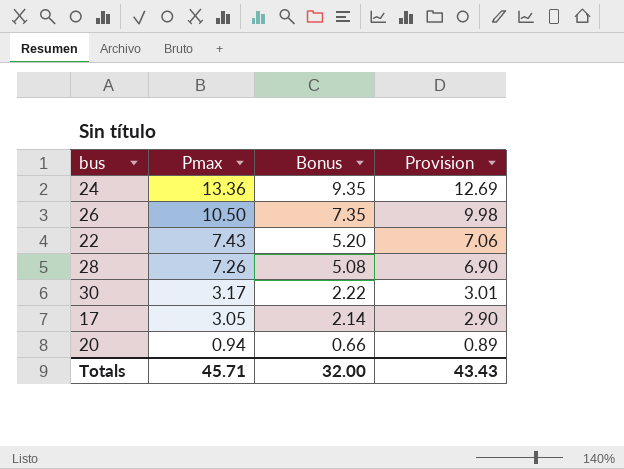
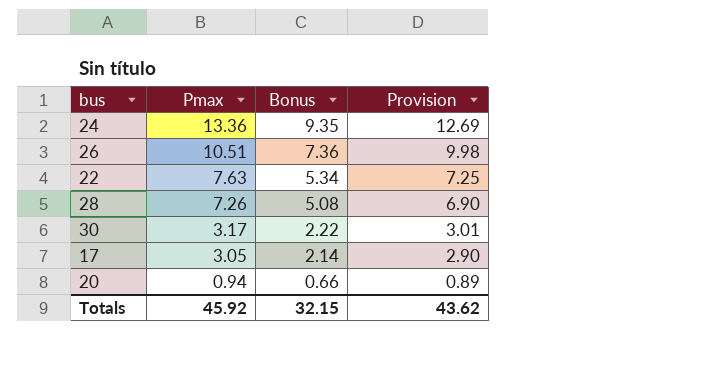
26 | Pmax: 10.50 -> 10.51
26 | Bonus: 7.35 -> 7.36
22 | Pmax: 7.43 -> 7.63
22 | Bonus: 5.20 -> 5.34
22 | Provision: 7.06 -> 7.25
Totals | Pmax: 45.71 -> 45.92
Totals | Bonus: 32.00 -> 32.15
Totals | Provision: 43.43 -> 43.62

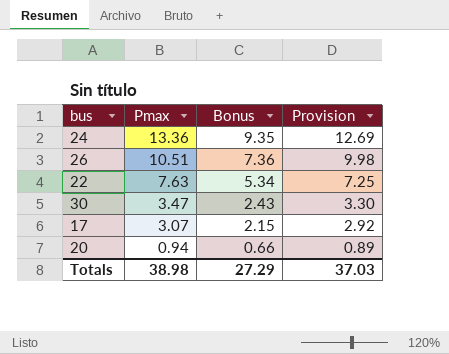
row 28: 7.26 | 5.08 | 6.90 -> none
30 | Pmax: 3.17 -> 3.47
30 | Bonus: 2.22 -> 2.43
30 | Provision: 3.01 -> 3.30
17 | Pmax: 3.05 -> 3.07
17 | Bonus: 2.14 -> 2.15
17 | Provision: 2.90 -> 2.92
Totals | Pmax: 45.92 -> 38.98
Totals | Bonus: 32.15 -> 27.29
Totals | Provision: 43.62 -> 37.03

